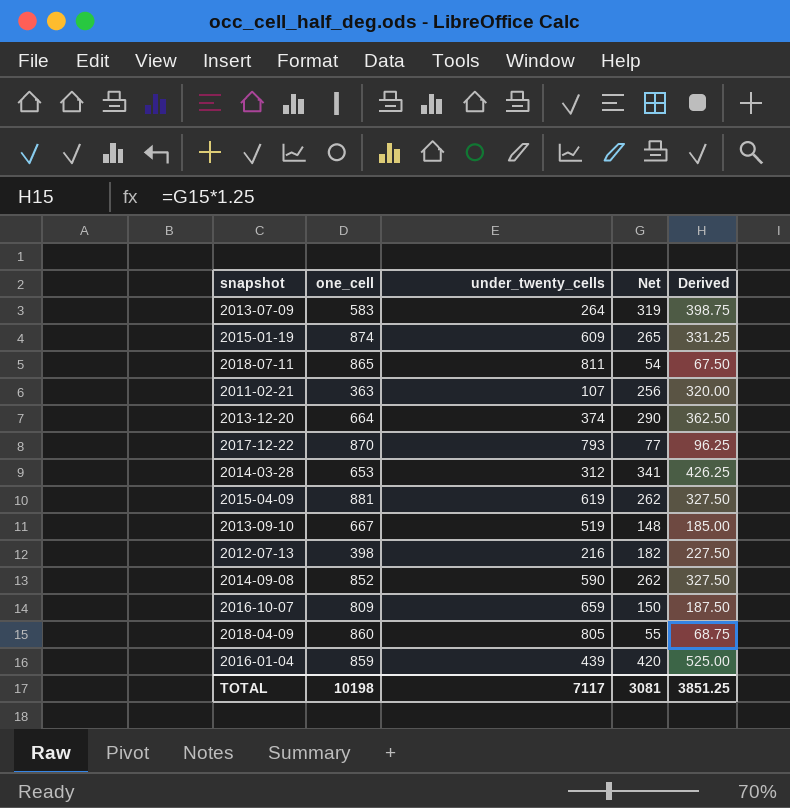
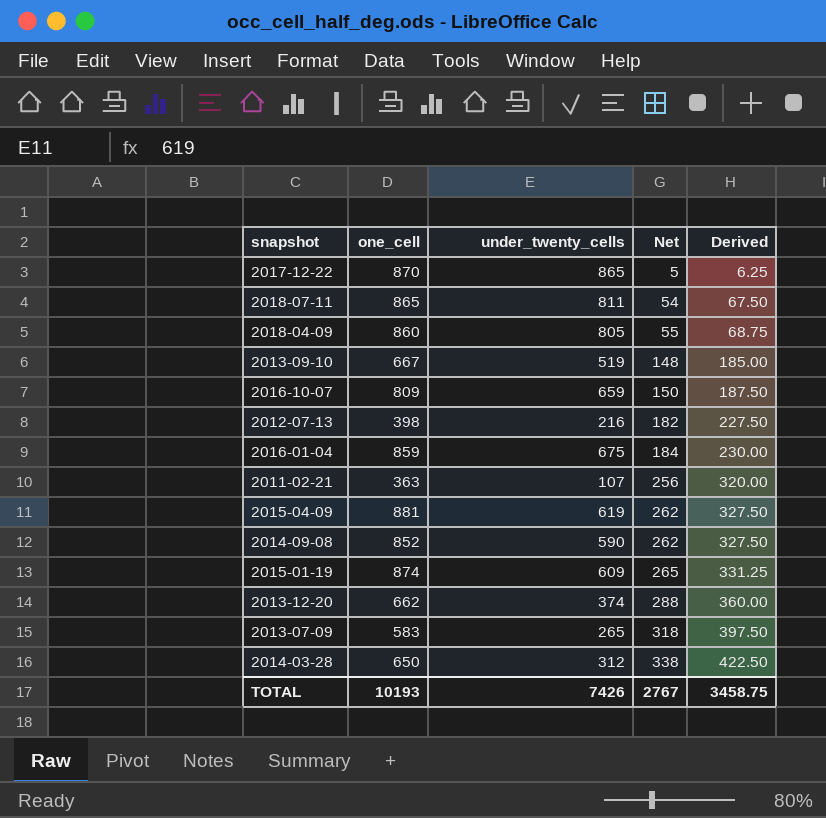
row order: none -> Net ascending
2017-12-22 | under_twenty_cells: 793 -> 865
2017-12-22 | Net: 77 -> 5
2017-12-22 | Derived: 96.25 -> 6.25
2016-01-04 | under_twenty_cells: 439 -> 675
2016-01-04 | Net: 420 -> 184
2016-01-04 | Derived: 525.00 -> 230.00
2013-12-20 | one_cell: 664 -> 662
2013-12-20 | Net: 290 -> 288
2013-12-20 | Derived: 362.50 -> 360.00
2013-07-09 | under_twenty_cells: 264 -> 265
2013-07-09 | Net: 319 -> 318
2013-07-09 | Derived: 398.75 -> 397.50
2014-03-28 | one_cell: 653 -> 650
2014-03-28 | Net: 341 -> 338
2014-03-28 | Derived: 426.25 -> 422.50
TOTAL | one_cell: 10198 -> 10193
TOTAL | under_twenty_cells: 7117 -> 7426
TOTAL | Net: 3081 -> 2767
TOTAL | Derived: 3851.25 -> 3458.75

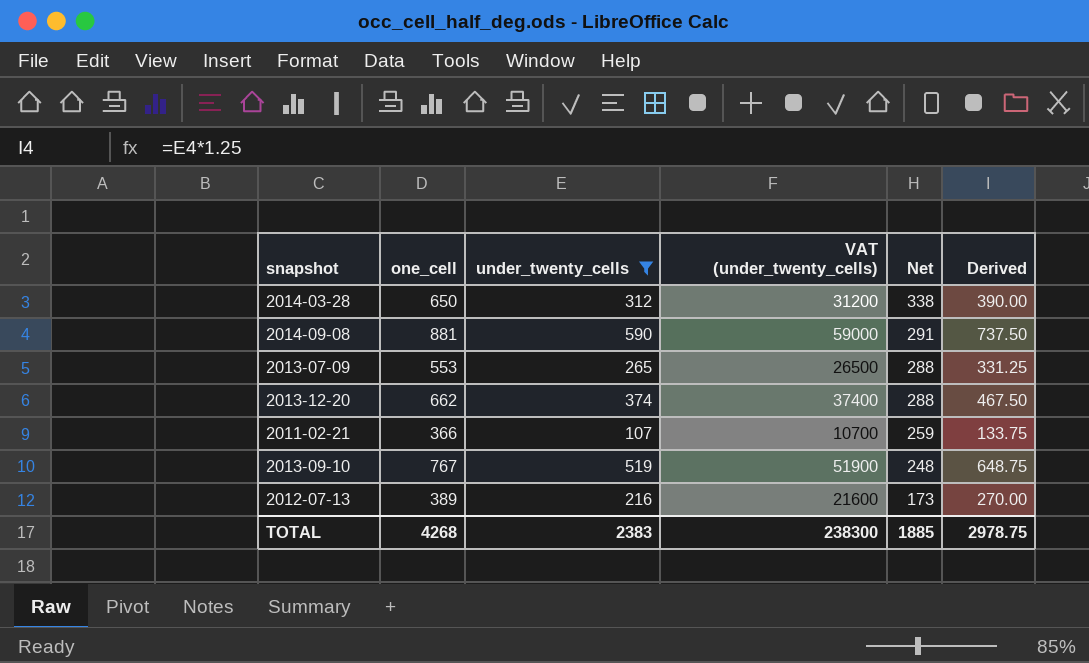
filter: none -> under_twenty_cells <= 590
row order: Net ascending -> Net descending
column VAT (under_twenty_cells) | formula: none -> [under_twenty_cells] * 100
column Derived | formula: [Net] * 1.25 -> [under_twenty_cells] * 1.25
2014-09-08 | one_cell: 852 -> 881
2014-09-08 | Net: 262 -> 291
2013-07-09 | one_cell: 583 -> 553
2013-07-09 | Net: 318 -> 288
2011-02-21 | one_cell: 363 -> 366
2011-02-21 | Net: 256 -> 259
2013-09-10 | one_cell: 667 -> 767
2013-09-10 | Net: 148 -> 248
2012-07-13 | one_cell: 398 -> 389
2012-07-13 | Net: 182 -> 173
TOTAL | one_cell: 10193 -> 4268
TOTAL | under_twenty_cells: 7426 -> 2383
TOTAL | Net: 2767 -> 1885
TOTAL | Derived: 3458.75 -> 2978.75

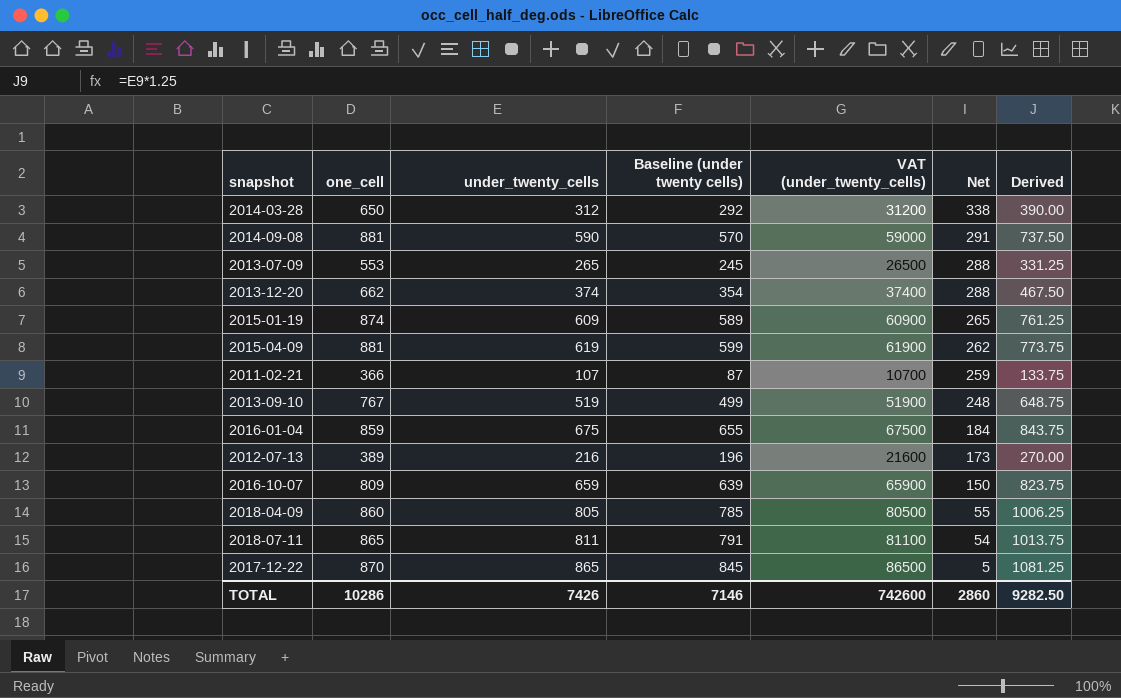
filter: under_twenty_cells <= 590 -> none
column Baseline (under twenty cells) | formula: none -> [under_twenty_cells] - 20
TOTAL | one_cell: 4268 -> 10286
TOTAL | under_twenty_cells: 2383 -> 7426
TOTAL | VAT (under_twenty_cells): 238300 -> 742600
TOTAL | Net: 1885 -> 2860
TOTAL | Derived: 2978.75 -> 9282.50

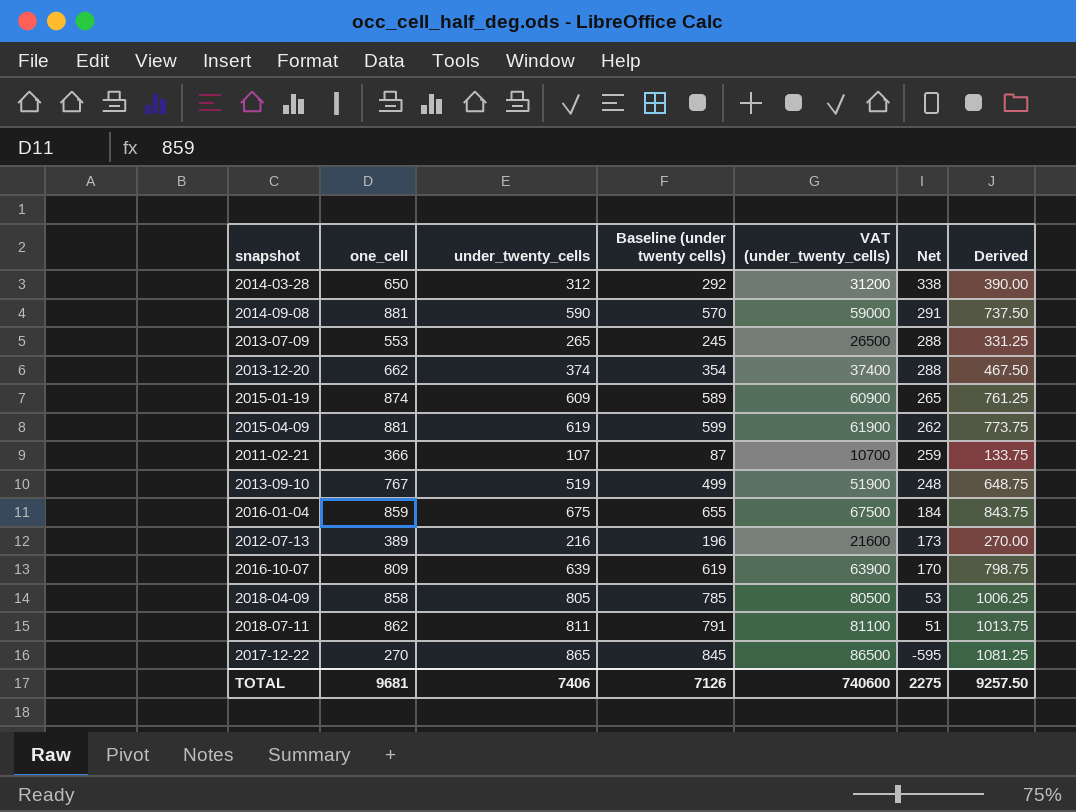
2016-10-07 | under_twenty_cells: 659 -> 639
2016-10-07 | Baseline (under twenty cells): 639 -> 619
2016-10-07 | VAT (under_twenty_cells): 65900 -> 63900
2016-10-07 | Net: 150 -> 170
2016-10-07 | Derived: 823.75 -> 798.75
2018-04-09 | one_cell: 860 -> 858
2018-04-09 | Net: 55 -> 53
2018-07-11 | one_cell: 865 -> 862
2018-07-11 | Net: 54 -> 51
2017-12-22 | one_cell: 870 -> 270
2017-12-22 | Net: 5 -> -595
TOTAL | one_cell: 10286 -> 9681
TOTAL | under_twenty_cells: 7426 -> 7406
TOTAL | Baseline (under twenty cells): 7146 -> 7126
TOTAL | VAT (under_twenty_cells): 742600 -> 740600
TOTAL | Net: 2860 -> 2275
TOTAL | Derived: 9282.50 -> 9257.50

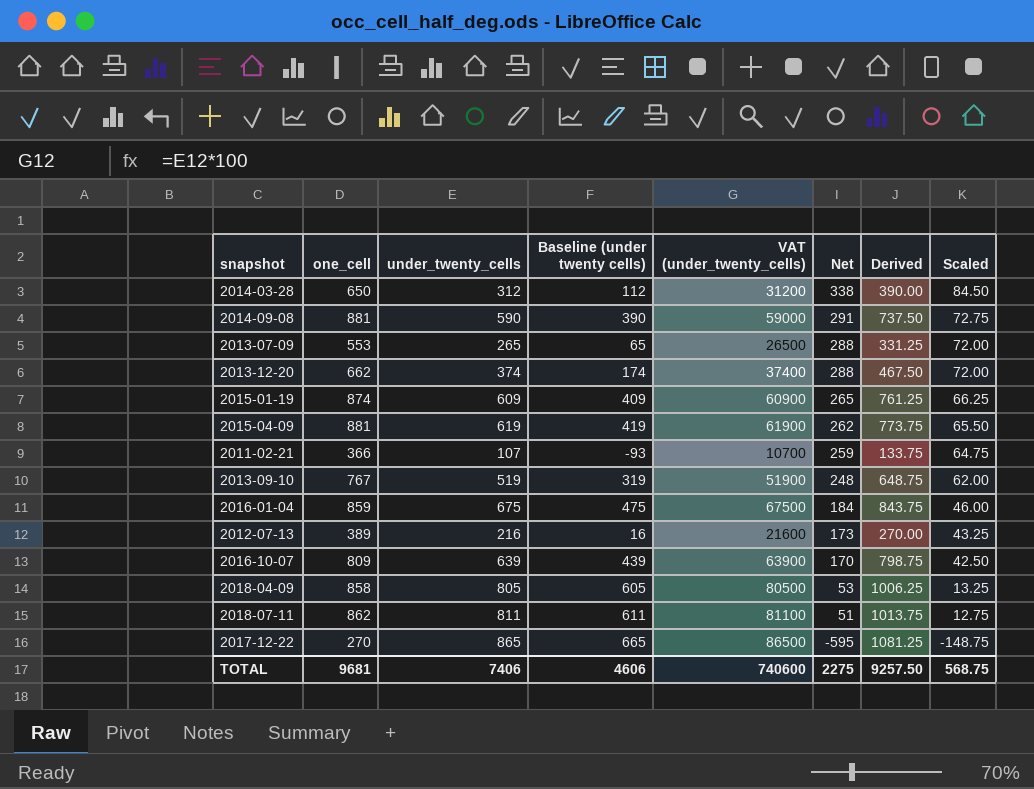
column Baseline (under twenty cells) | formula: [under_twenty_cells] - 20 -> [under_twenty_cells] - 200
column Scaled | formula: none -> [Net] * 0.25
TOTAL | Baseline (under twenty cells): 7126 -> 4606

